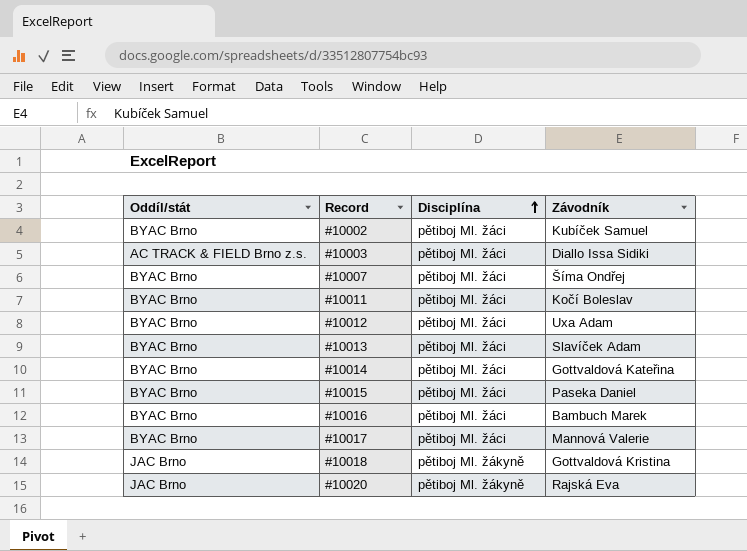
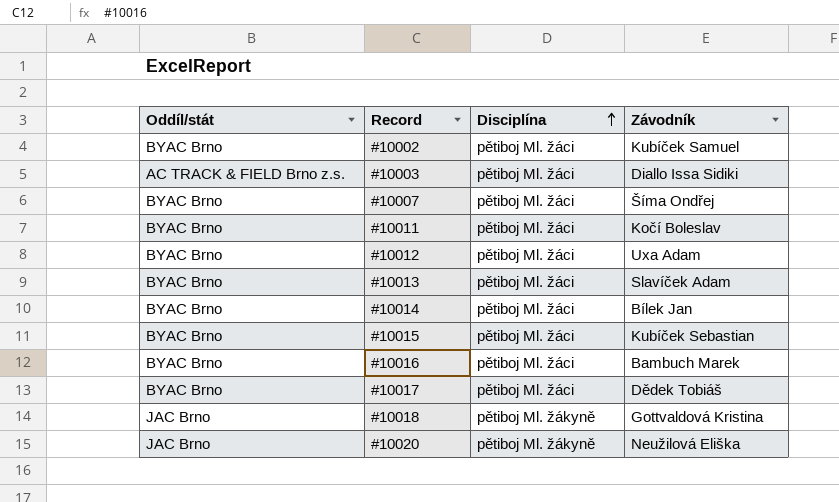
#10014 | Závodník: Gottvaldová Kateřina -> Bílek Jan
#10015 | Závodník: Paseka Daniel -> Kubíček Sebastian
#10017 | Závodník: Mannová Valerie -> Dědek Tobiáš
#10020 | Závodník: Rajská Eva -> Neužilová Eliška

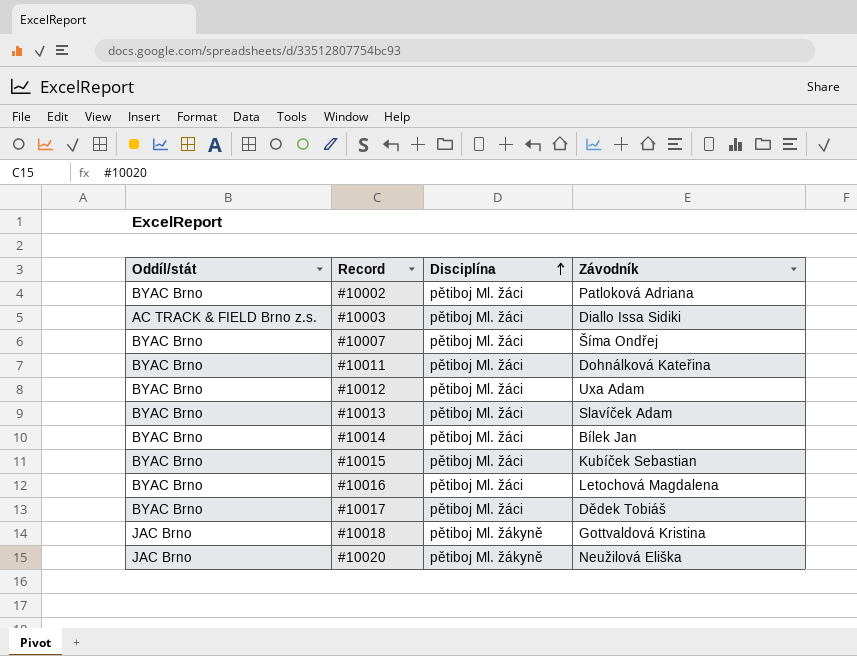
#10002 | Závodník: Kubíček Samuel -> Patloková Adriana
#10011 | Závodník: Kočí Boleslav -> Dohnálková Kateřina
#10016 | Závodník: Bambuch Marek -> Letochová Magdalena

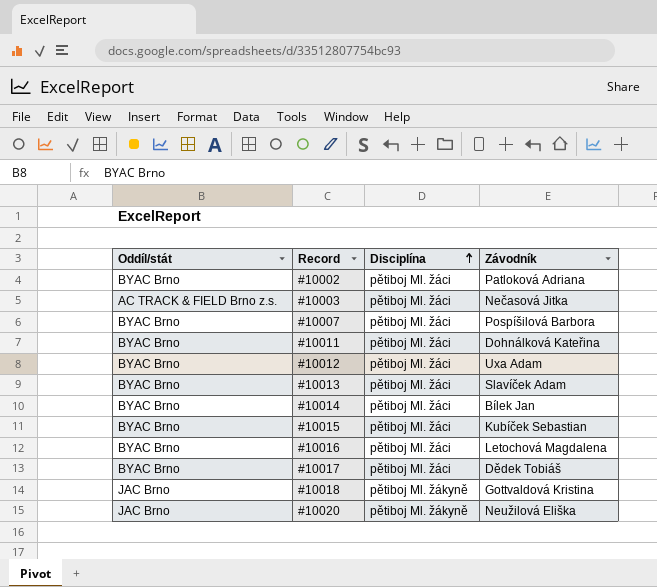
#10003 | Závodník: Diallo Issa Sidiki -> Nečasová Jitka
#10007 | Závodník: Šíma Ondřej -> Pospíšilová Barbora

